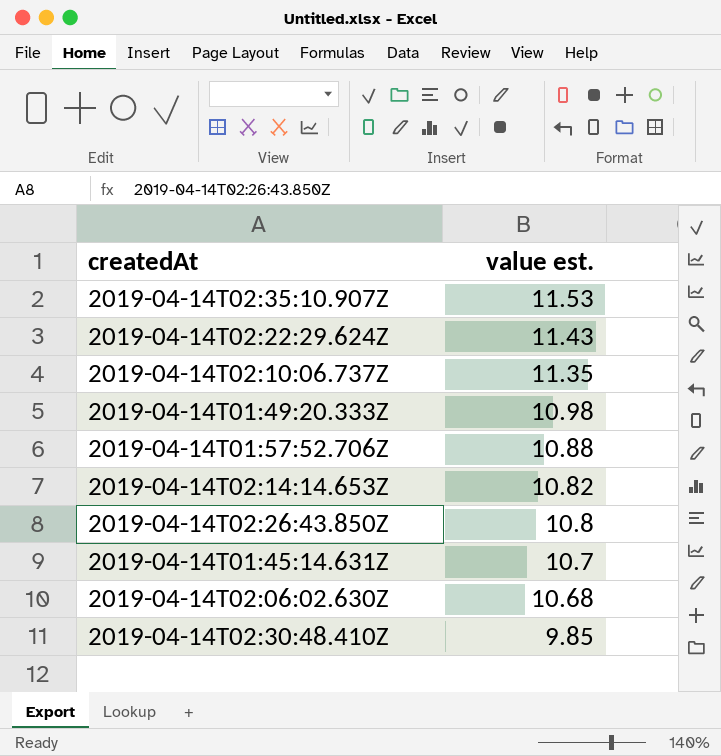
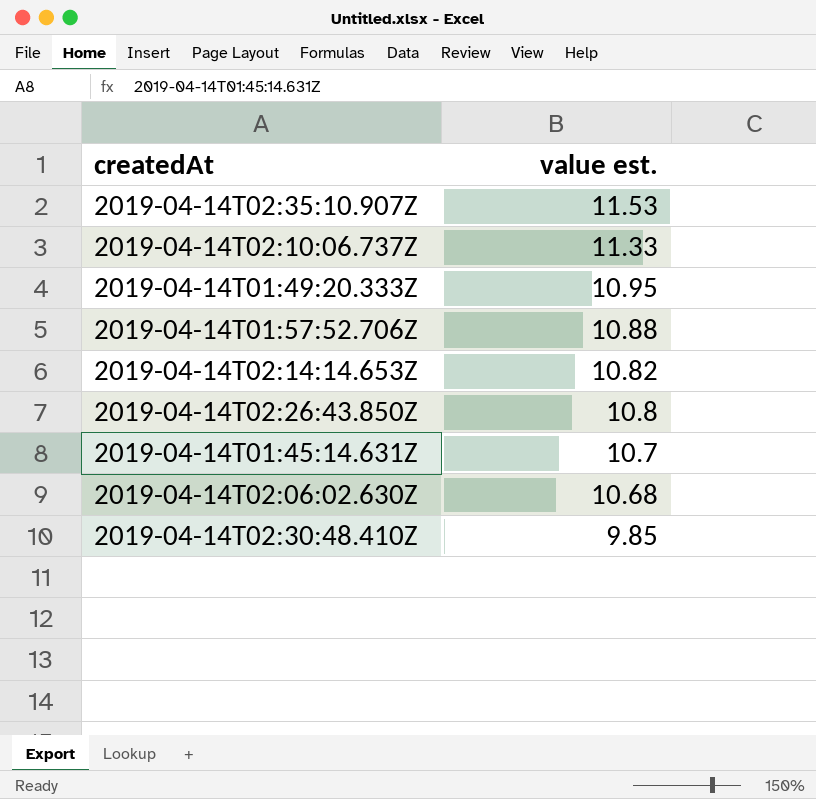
row 2019-04-14T02:22:29.624Z: 11.43 -> none
2019-04-14T02:10:06.737Z | value est.: 11.35 -> 11.33
2019-04-14T01:49:20.333Z | value est.: 10.98 -> 10.95

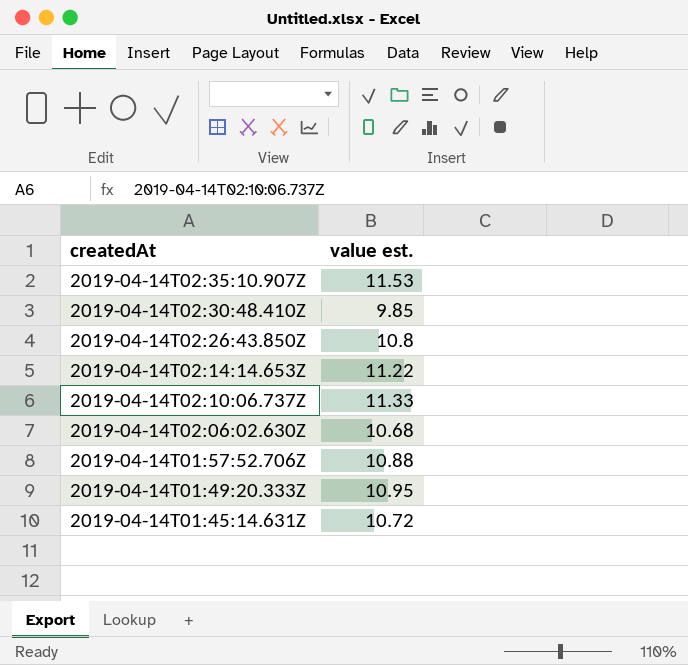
row order: value est. descending -> createdAt descending
2019-04-14T02:14:14.653Z | value est.: 10.82 -> 11.22
2019-04-14T01:45:14.631Z | value est.: 10.7 -> 10.72

